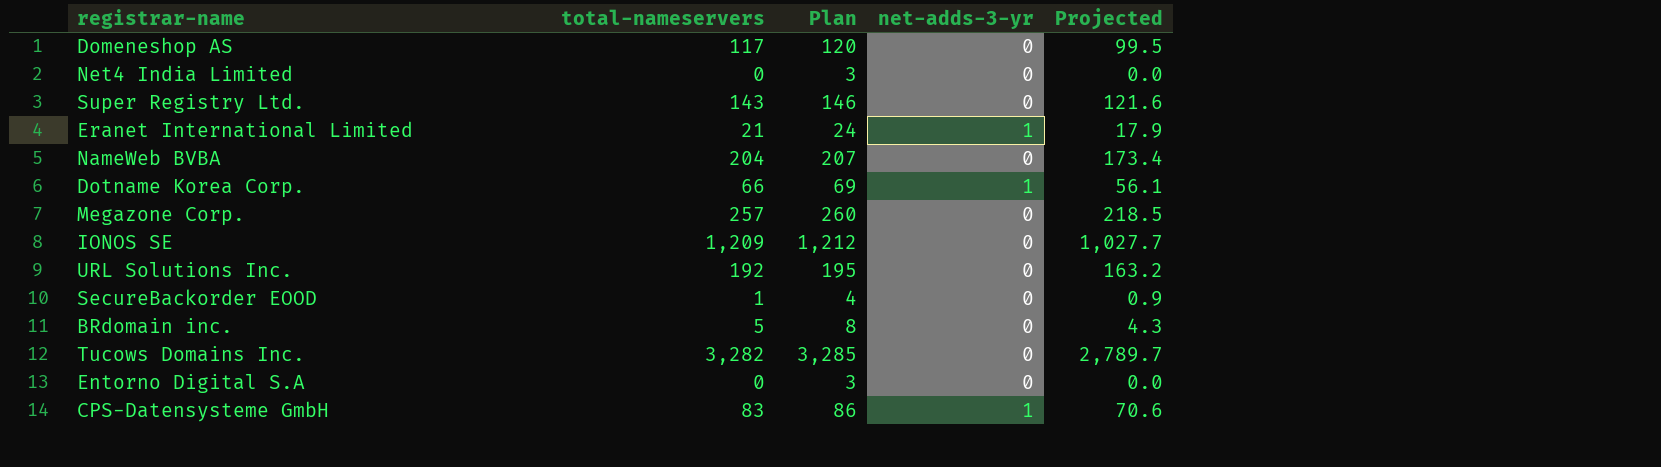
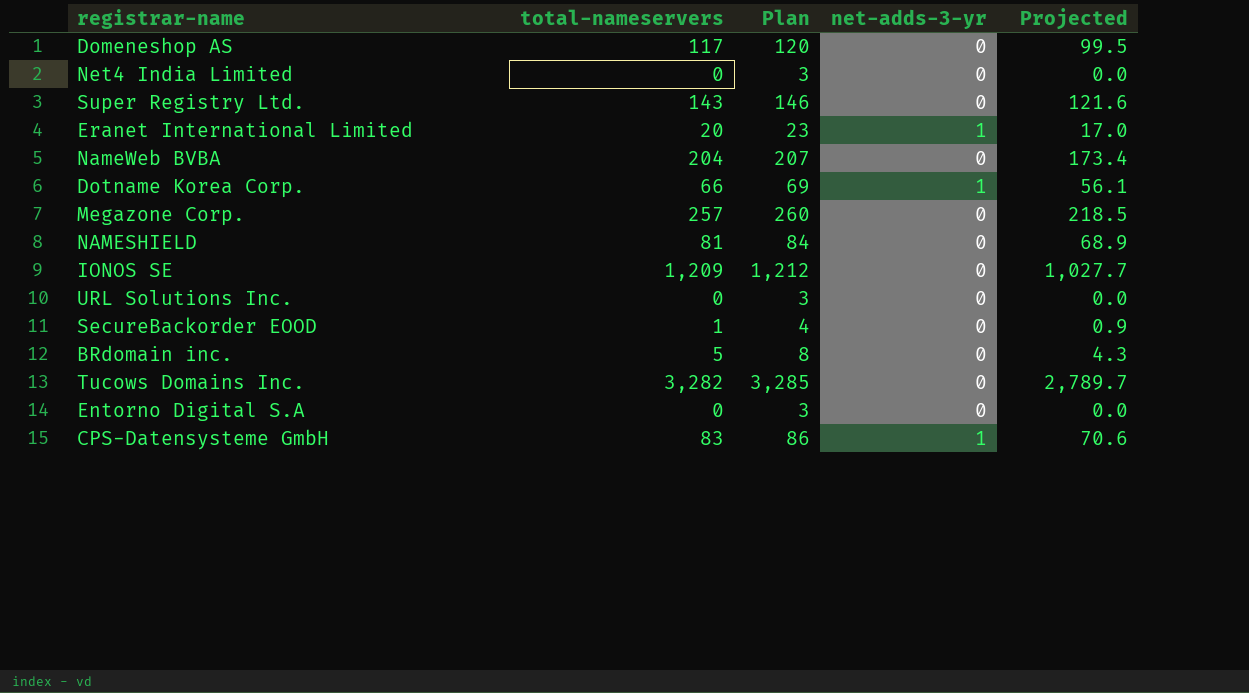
Eranet International Limited | total-nameservers: 21 -> 20
Eranet International Limited | Plan: 24 -> 23
Eranet International Limited | Projected: 17.9 -> 17.0
row NAMESHIELD: none -> 81 | 84 | 0 | 68.9
URL Solutions Inc. | total-nameservers: 192 -> 0
URL Solutions Inc. | Plan: 195 -> 3
URL Solutions Inc. | Projected: 163.2 -> 0.0

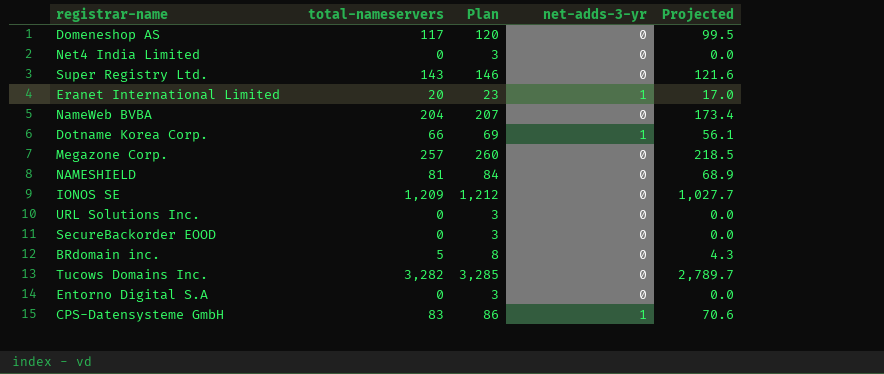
SecureBackorder EOOD | total-nameservers: 1 -> 0
SecureBackorder EOOD | Plan: 4 -> 3
SecureBackorder EOOD | Projected: 0.9 -> 0.0

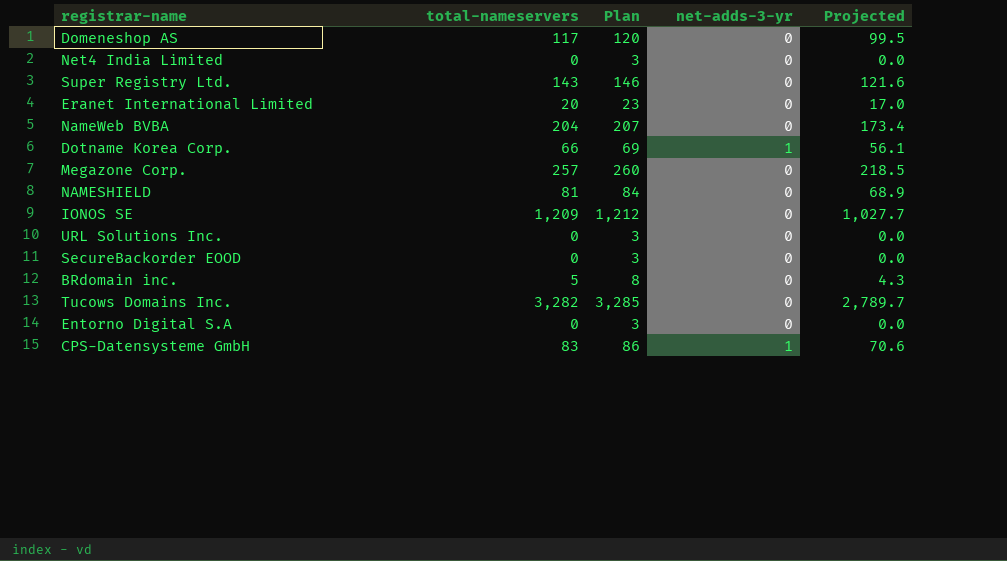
Eranet International Limited | net-adds-3-yr: 1 -> 0

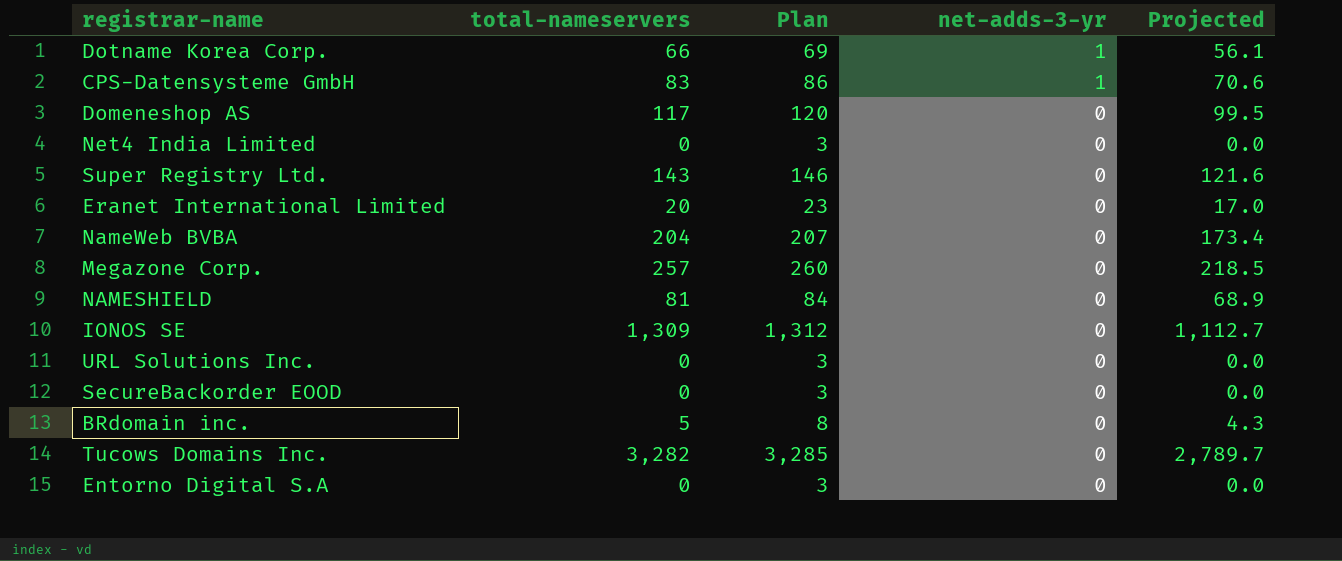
row order: none -> net-adds-3-yr descending
IONOS SE | total-nameservers: 1,209 -> 1,309
IONOS SE | Plan: 1,212 -> 1,312
IONOS SE | Projected: 1,027.7 -> 1,112.7

